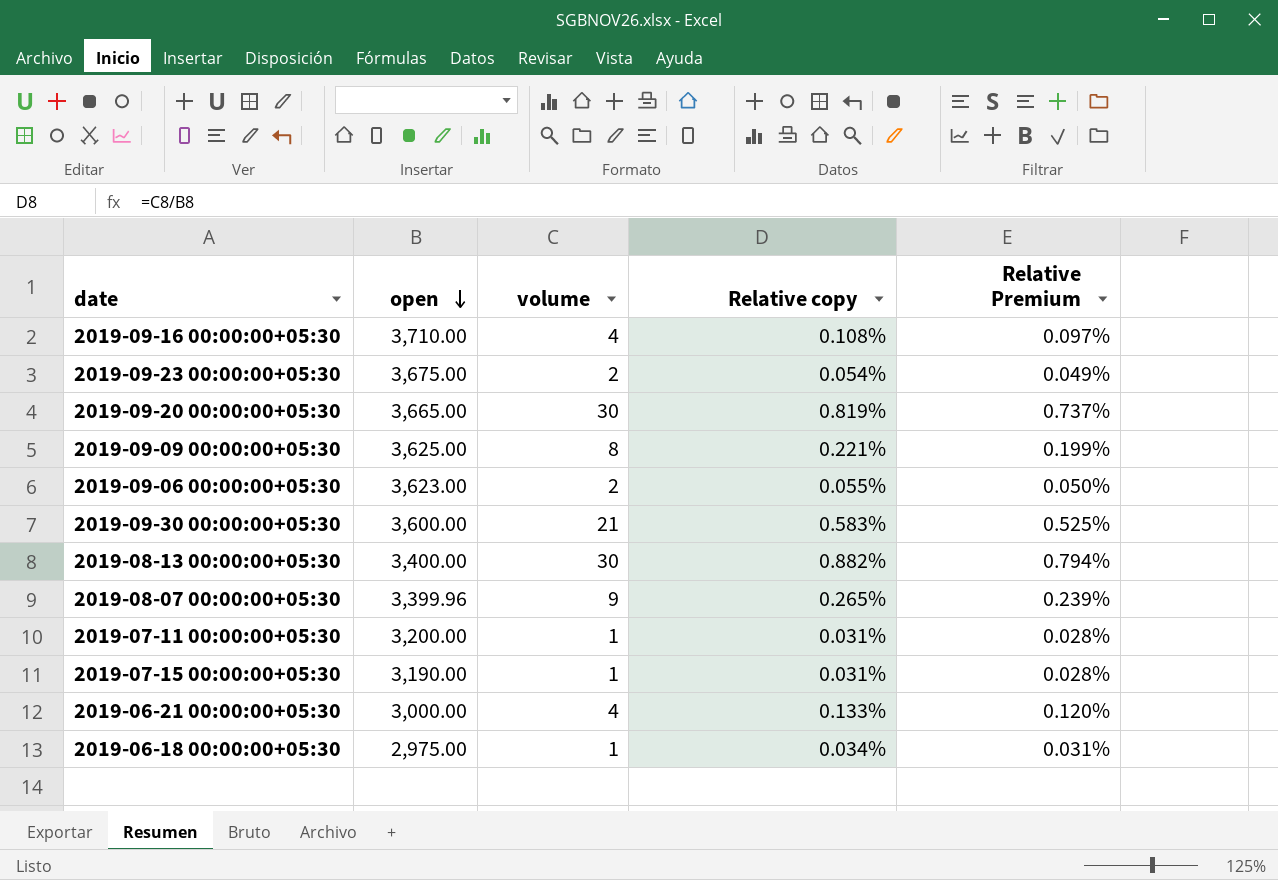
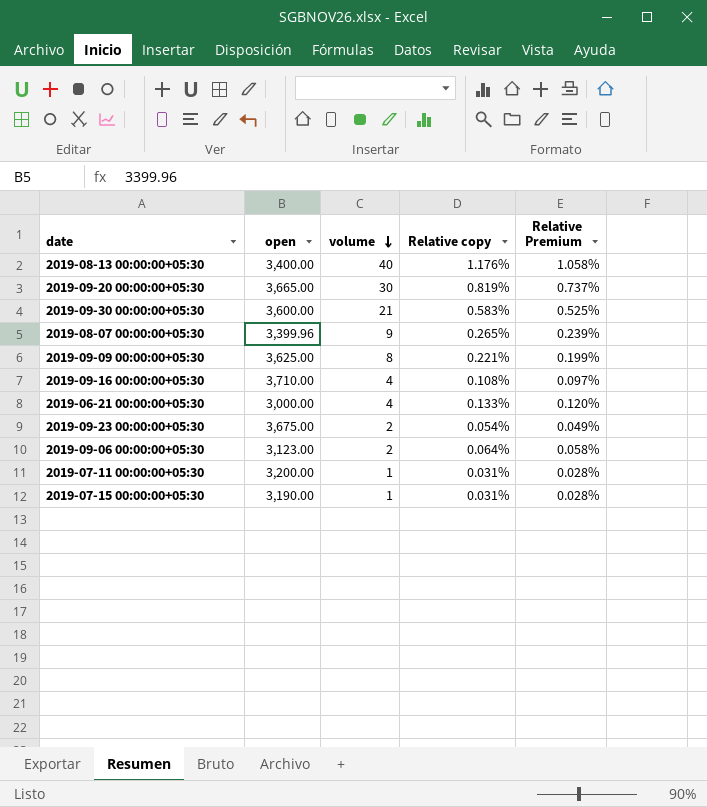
row order: open descending -> volume descending
row 2019-06-18 00:00:00+05:30: 2,975.00 | 1 | 0.034% | 0.031% -> none
2019-08-13 00:00:00+05:30 | volume: 30 -> 40
2019-08-13 00:00:00+05:30 | Relative copy: 0.882% -> 1.176%
2019-08-13 00:00:00+05:30 | Relative Premium: 0.794% -> 1.058%
2019-09-06 00:00:00+05:30 | open: 3,623.00 -> 3,123.00
2019-09-06 00:00:00+05:30 | Relative copy: 0.055% -> 0.064%
2019-09-06 00:00:00+05:30 | Relative Premium: 0.050% -> 0.058%

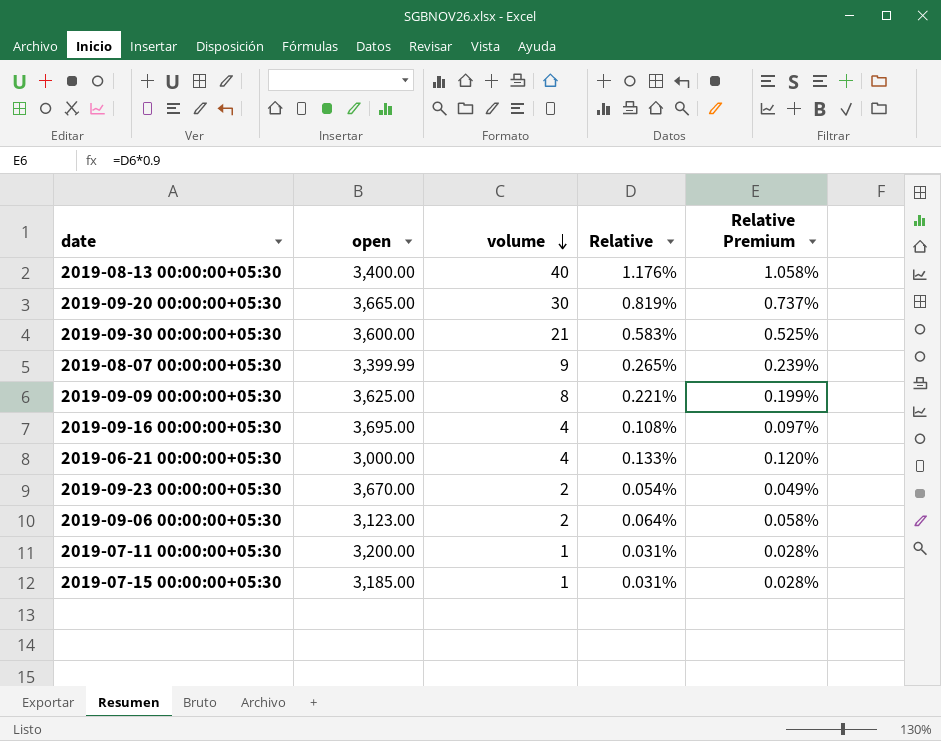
column name: Relative copy -> Relative
2019-08-07 00:00:00+05:30 | open: 3,399.96 -> 3,399.99
2019-09-16 00:00:00+05:30 | open: 3,710.00 -> 3,695.00
2019-09-23 00:00:00+05:30 | open: 3,675.00 -> 3,670.00
2019-07-15 00:00:00+05:30 | open: 3,190.00 -> 3,185.00

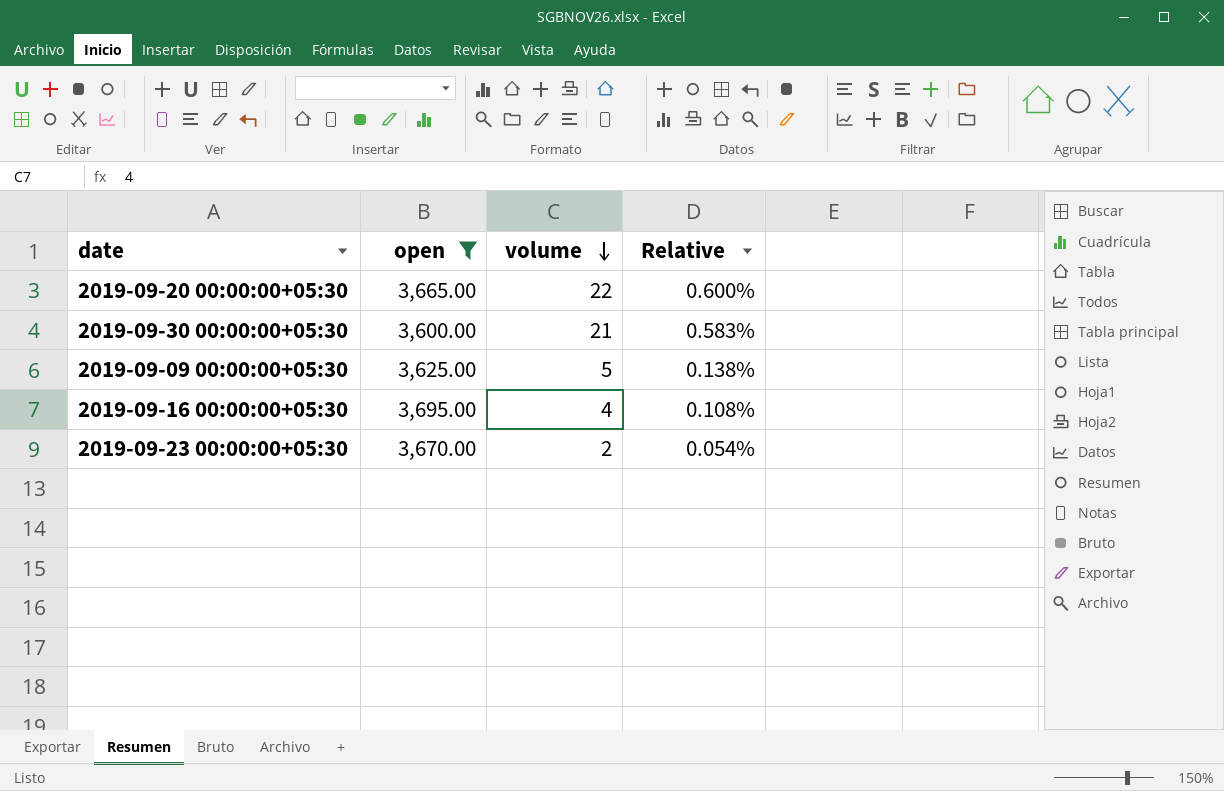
filter: none -> open >= 3,600.00
column Relative Premium | formula: [Relative] * 0.9 -> none
2019-09-20 00:00:00+05:30 | volume: 30 -> 22
2019-09-20 00:00:00+05:30 | Relative: 0.819% -> 0.600%
2019-09-09 00:00:00+05:30 | volume: 8 -> 5
2019-09-09 00:00:00+05:30 | Relative: 0.221% -> 0.138%

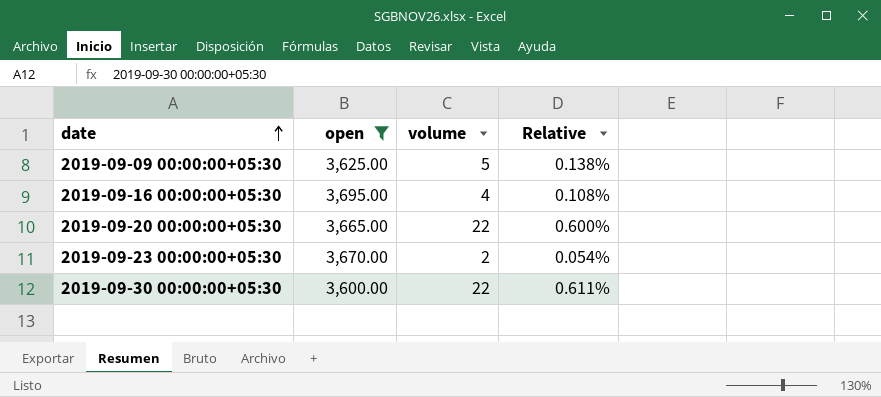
row order: volume descending -> date ascending
2019-09-30 00:00:00+05:30 | volume: 21 -> 22
2019-09-30 00:00:00+05:30 | Relative: 0.583% -> 0.611%

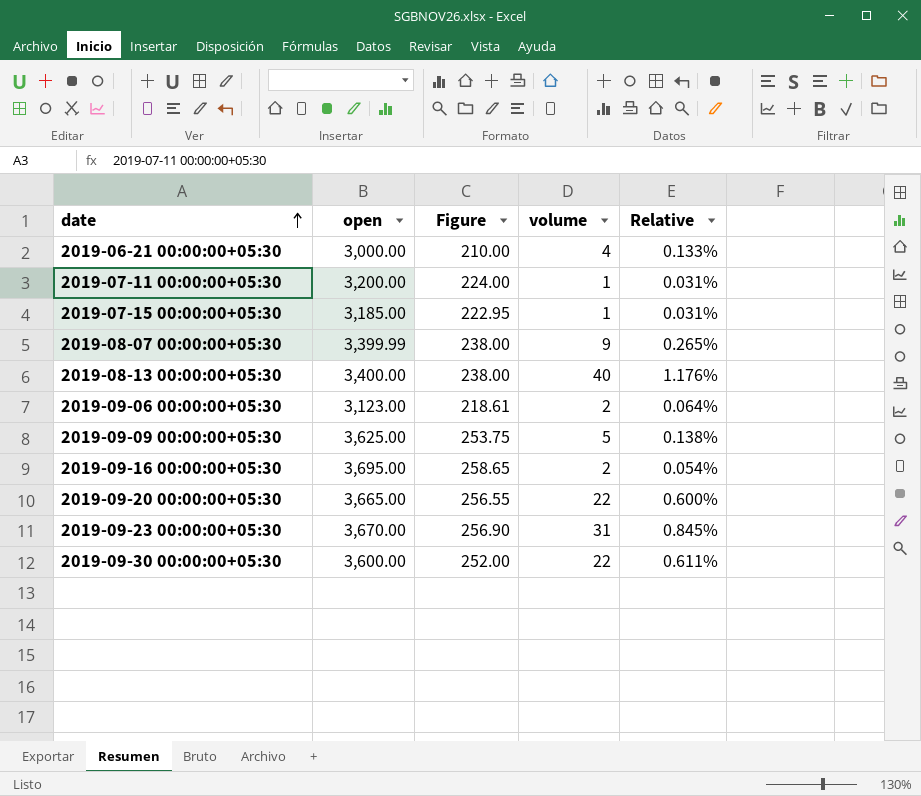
filter: open >= 3,600.00 -> none
column Figure | formula: none -> [open] * 0.07
2019-09-16 00:00:00+05:30 | volume: 4 -> 2
2019-09-16 00:00:00+05:30 | Relative: 0.108% -> 0.054%
2019-09-23 00:00:00+05:30 | volume: 2 -> 31
2019-09-23 00:00:00+05:30 | Relative: 0.054% -> 0.845%

